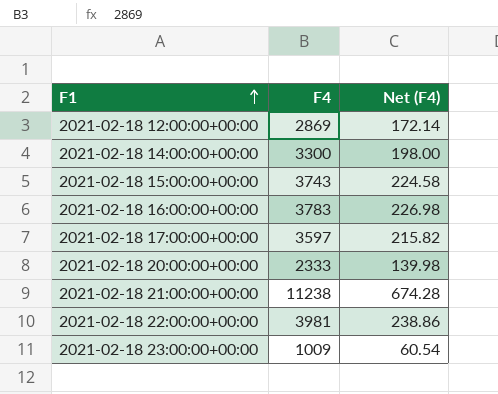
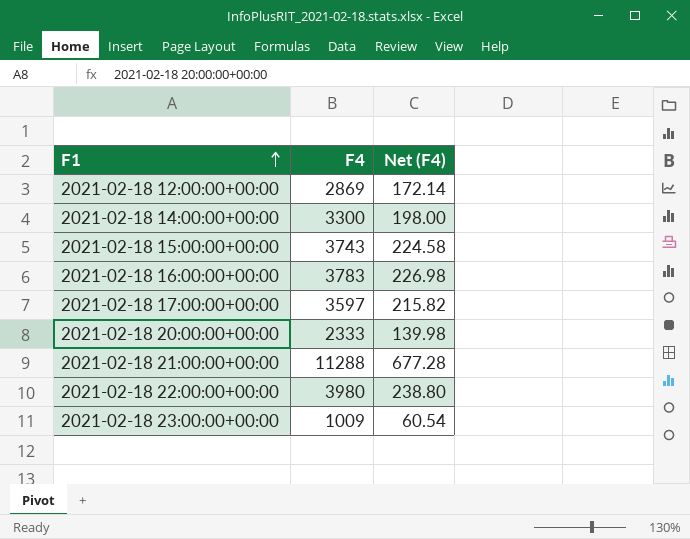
2021-02-18 21:00:00+00:00 | F4: 11238 -> 11288
2021-02-18 21:00:00+00:00 | Net (F4): 674.28 -> 677.28
2021-02-18 22:00:00+00:00 | F4: 3981 -> 3980
2021-02-18 22:00:00+00:00 | Net (F4): 238.86 -> 238.80

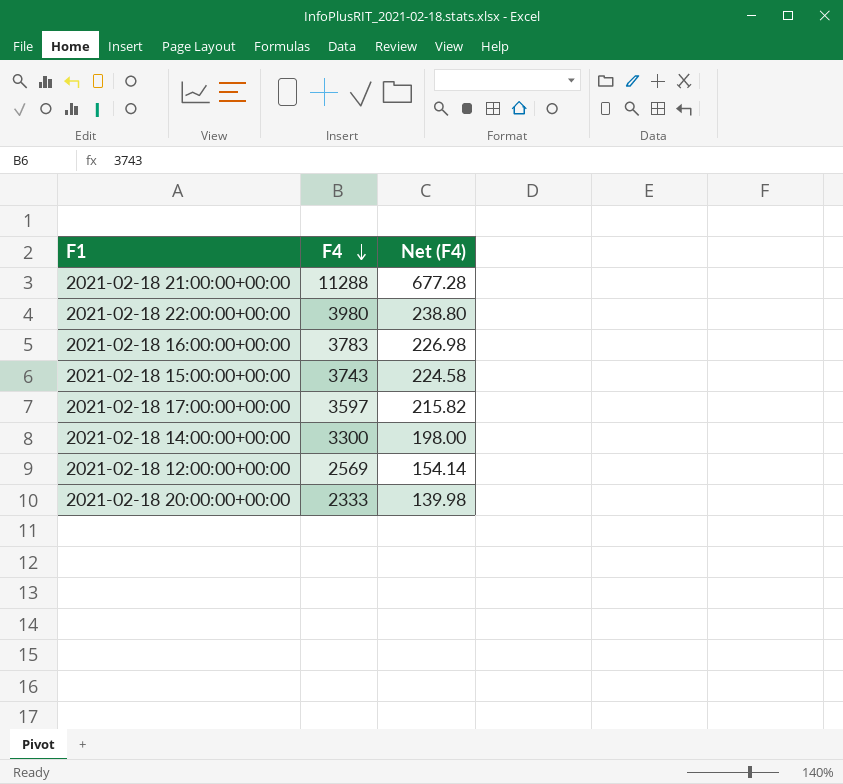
row order: F1 ascending -> F4 descending
row 2021-02-18 23:00:00+00:00: 1009 | 60.54 -> none
2021-02-18 12:00:00+00:00 | F4: 2869 -> 2569
2021-02-18 12:00:00+00:00 | Net (F4): 172.14 -> 154.14

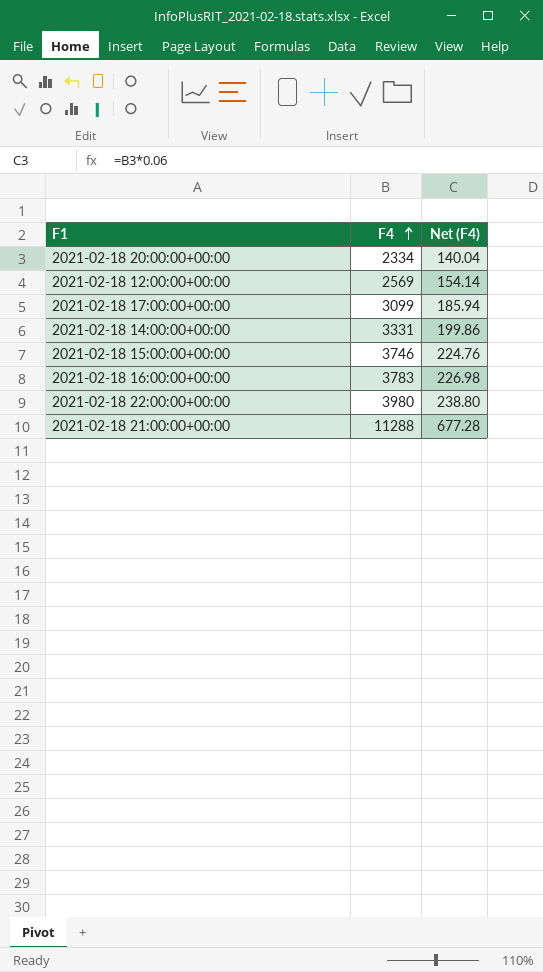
row order: F4 descending -> F4 ascending
2021-02-18 20:00:00+00:00 | F4: 2333 -> 2334
2021-02-18 20:00:00+00:00 | Net (F4): 139.98 -> 140.04
2021-02-18 17:00:00+00:00 | F4: 3597 -> 3099
2021-02-18 17:00:00+00:00 | Net (F4): 215.82 -> 185.94
2021-02-18 14:00:00+00:00 | F4: 3300 -> 3331
2021-02-18 14:00:00+00:00 | Net (F4): 198.00 -> 199.86
2021-02-18 15:00:00+00:00 | F4: 3743 -> 3746
2021-02-18 15:00:00+00:00 | Net (F4): 224.58 -> 224.76

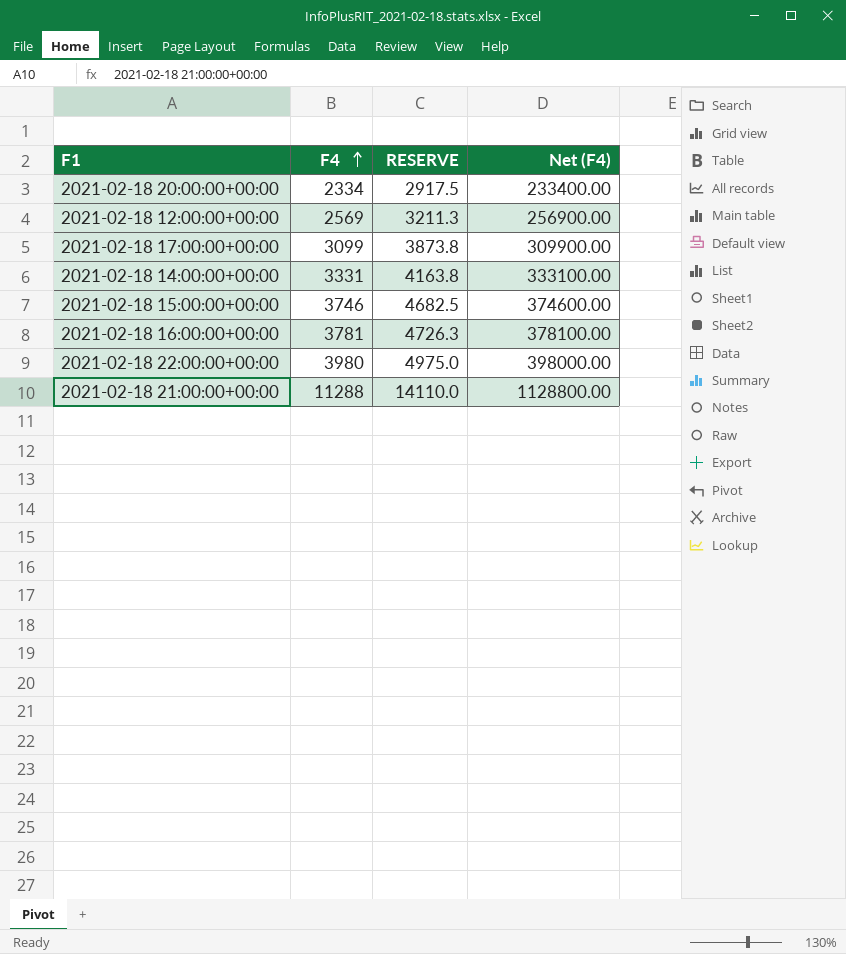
column RESERVE | formula: none -> [F4] * 1.25
column Net (F4) | formula: [F4] * 0.06 -> [F4] * 100
2021-02-18 16:00:00+00:00 | F4: 3783 -> 3781

